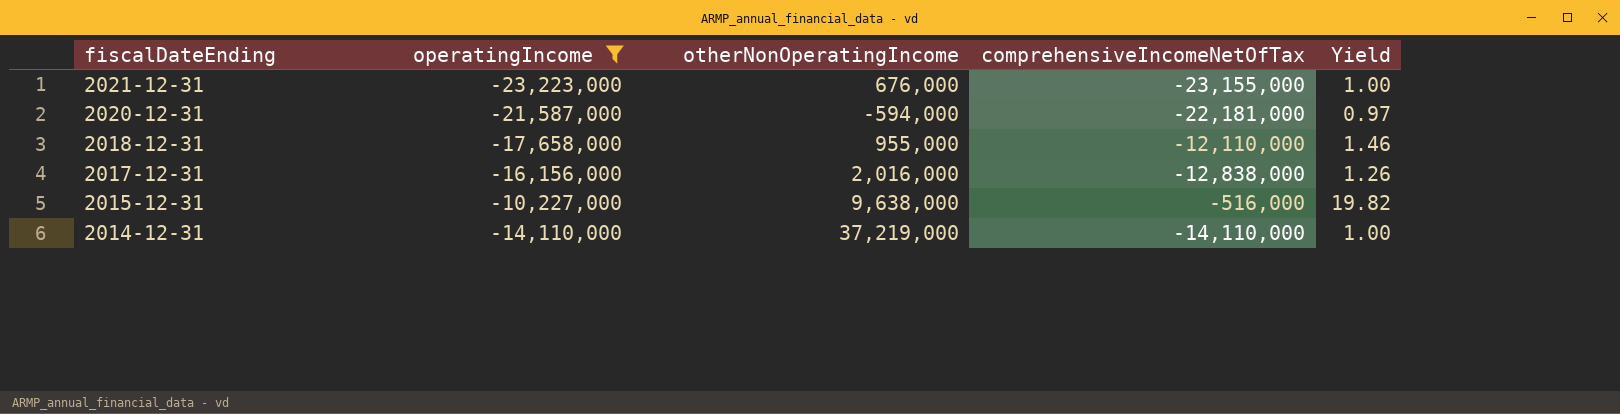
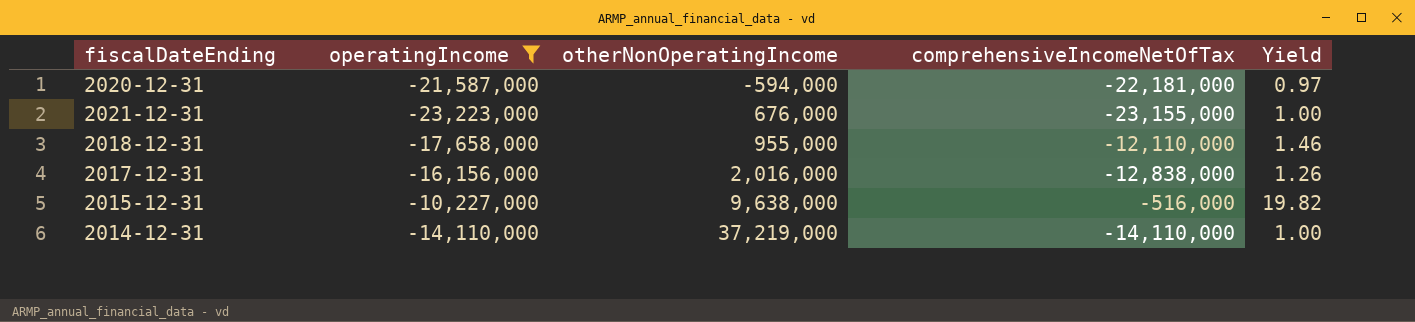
row order: fiscalDateEnding descending -> otherNonOperatingIncome ascending

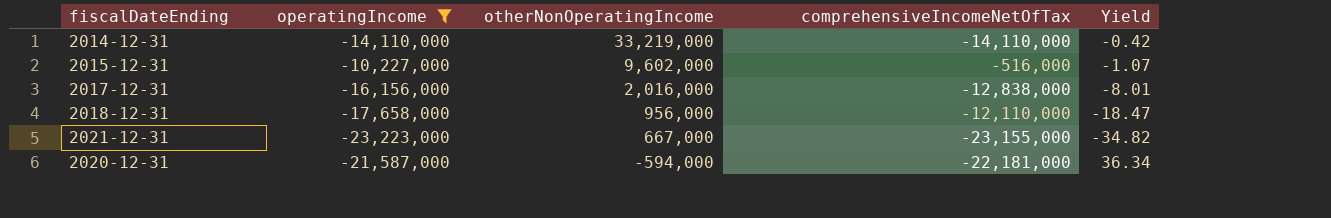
row order: otherNonOperatingIncome ascending -> otherNonOperatingIncome descending
column Yield | formula: [operatingIncome] / [comprehensiveIncomeNetOfTax] -> [operatingIncome] / [otherNonOperatingIncome]
2014-12-31 | otherNonOperatingIncome: 37,219,000 -> 33,219,000
2015-12-31 | otherNonOperatingIncome: 9,638,000 -> 9,602,000
2018-12-31 | otherNonOperatingIncome: 955,000 -> 956,000
2021-12-31 | otherNonOperatingIncome: 676,000 -> 667,000

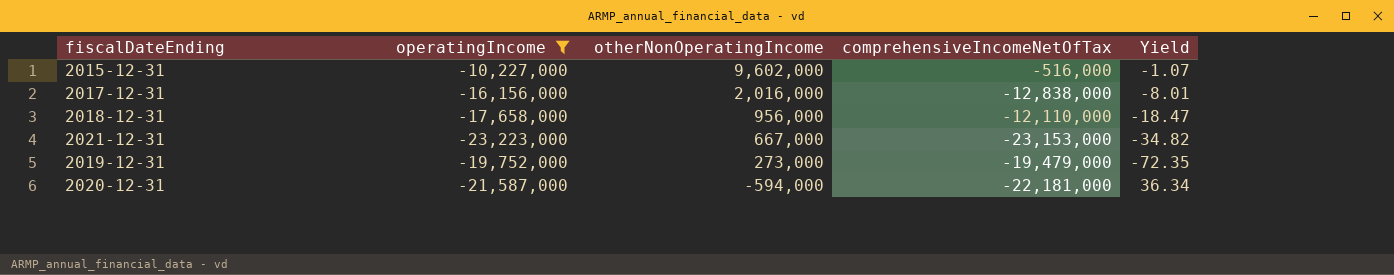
row 2014-12-31: -14,110,000 | 33,219,000 | -14,110,000 | -0.42 -> none
2021-12-31 | comprehensiveIncomeNetOfTax: -23,155,000 -> -23,153,000
row 2019-12-31: none -> -19,752,000 | 273,000 | -19,479,000 | -72.35

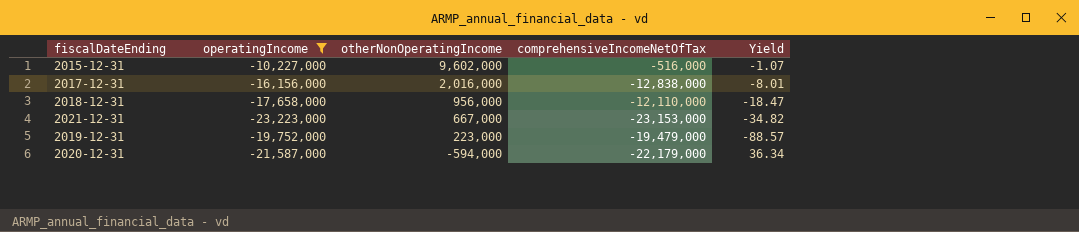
2019-12-31 | otherNonOperatingIncome: 273,000 -> 223,000
2019-12-31 | Yield: -72.35 -> -88.57
2020-12-31 | comprehensiveIncomeNetOfTax: -22,181,000 -> -22,179,000

